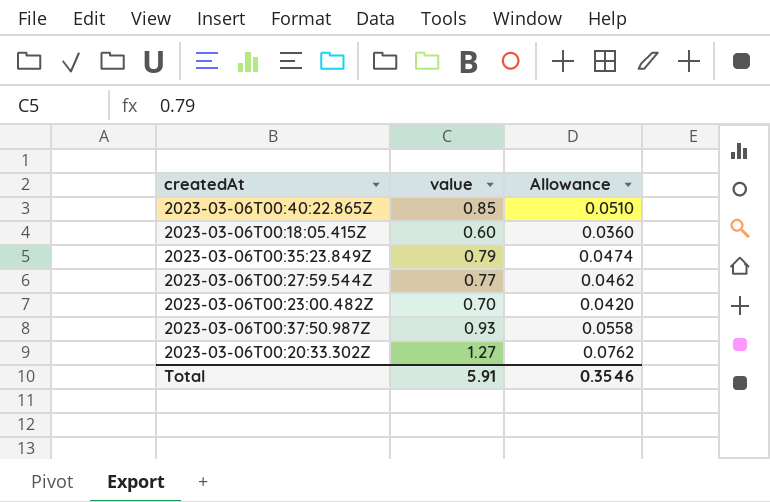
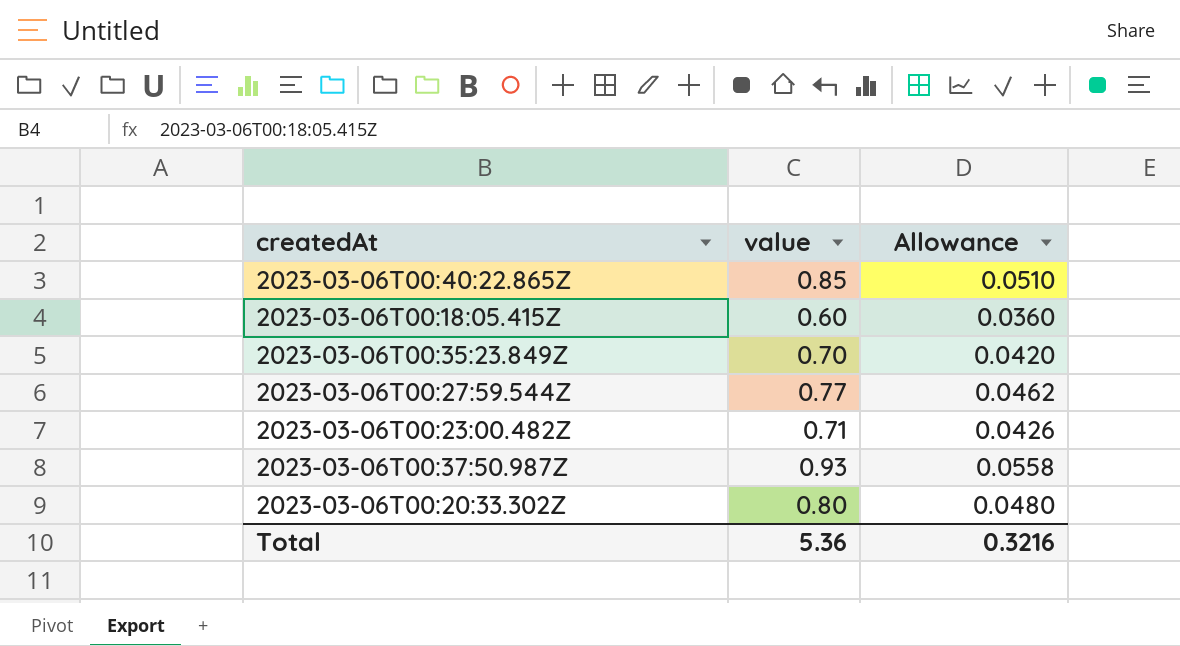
2023-03-06T00:35:23.849Z | value: 0.79 -> 0.70
2023-03-06T00:35:23.849Z | Allowance: 0.0474 -> 0.0420
2023-03-06T00:23:00.482Z | value: 0.70 -> 0.71
2023-03-06T00:23:00.482Z | Allowance: 0.0420 -> 0.0426
2023-03-06T00:20:33.302Z | value: 1.27 -> 0.80
2023-03-06T00:20:33.302Z | Allowance: 0.0762 -> 0.0480
Total | value: 5.91 -> 5.36
Total | Allowance: 0.3546 -> 0.3216

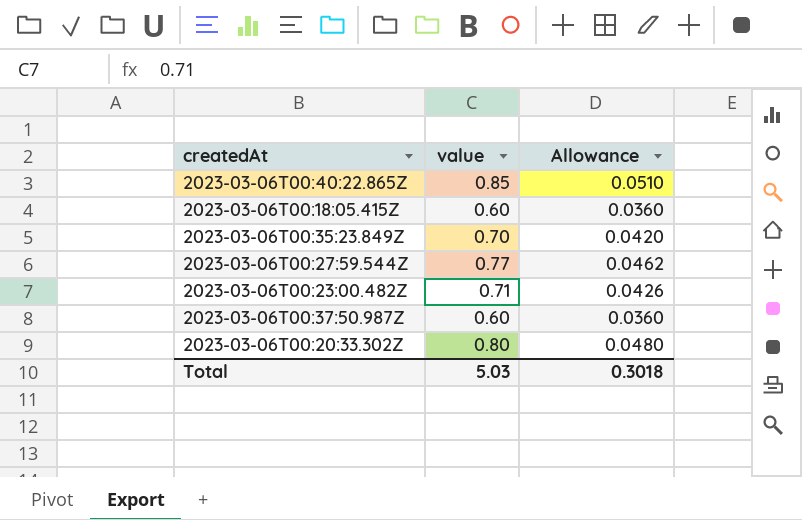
2023-03-06T00:37:50.987Z | value: 0.93 -> 0.60
2023-03-06T00:37:50.987Z | Allowance: 0.0558 -> 0.0360
Total | value: 5.36 -> 5.03
Total | Allowance: 0.3216 -> 0.3018

